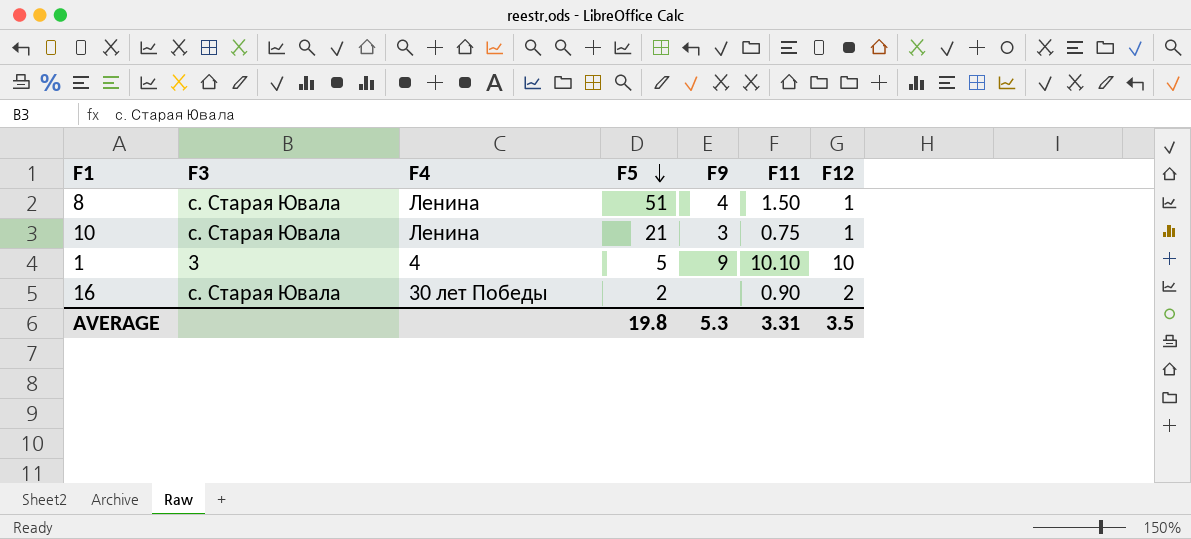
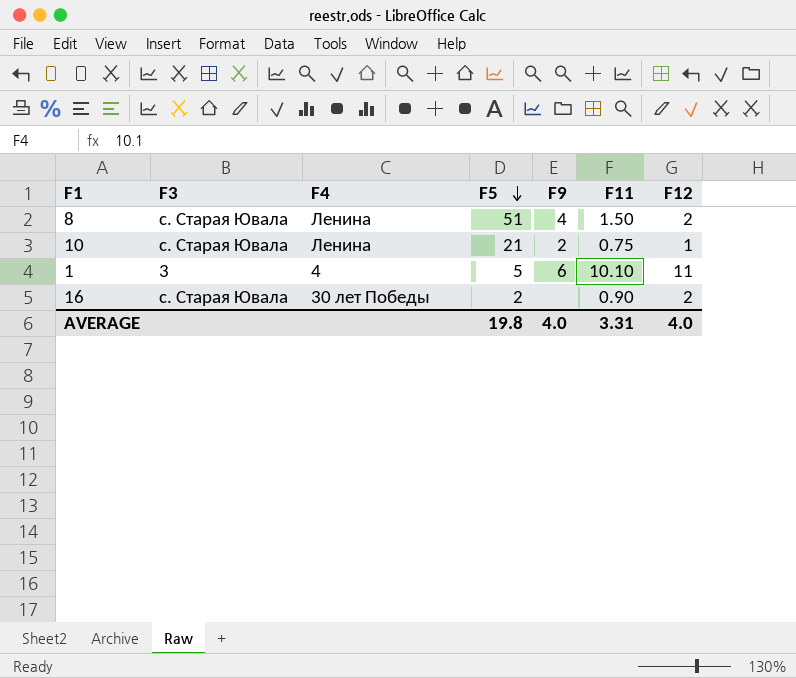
8 | F12: 1 -> 2
10 | F9: 3 -> 2
1 | F9: 9 -> 6
1 | F12: 10 -> 11
AVERAGE | F9: 5.3 -> 4.0
AVERAGE | F12: 3.5 -> 4.0

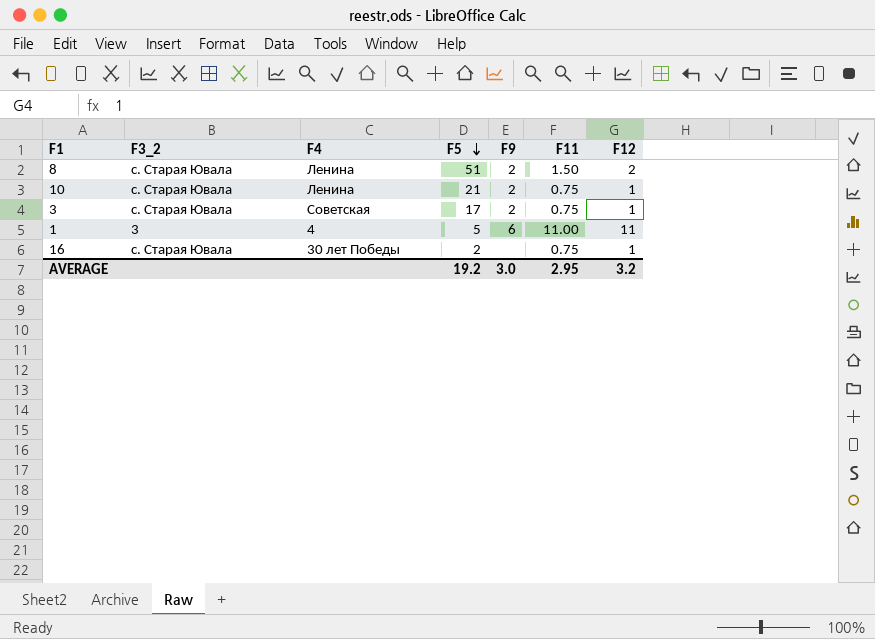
column name: F3 -> F3_2
8 | F9: 4 -> 2
row 3: none -> с. Старая Ювала | Советская | 17 | 2 | 0.75 | 1
1 | F11: 10.10 -> 11.00
16 | F11: 0.90 -> 0.75
16 | F12: 2 -> 1
AVERAGE | F5: 19.8 -> 19.2
AVERAGE | F9: 4.0 -> 3.0
AVERAGE | F11: 3.31 -> 2.95
AVERAGE | F12: 4.0 -> 3.2

